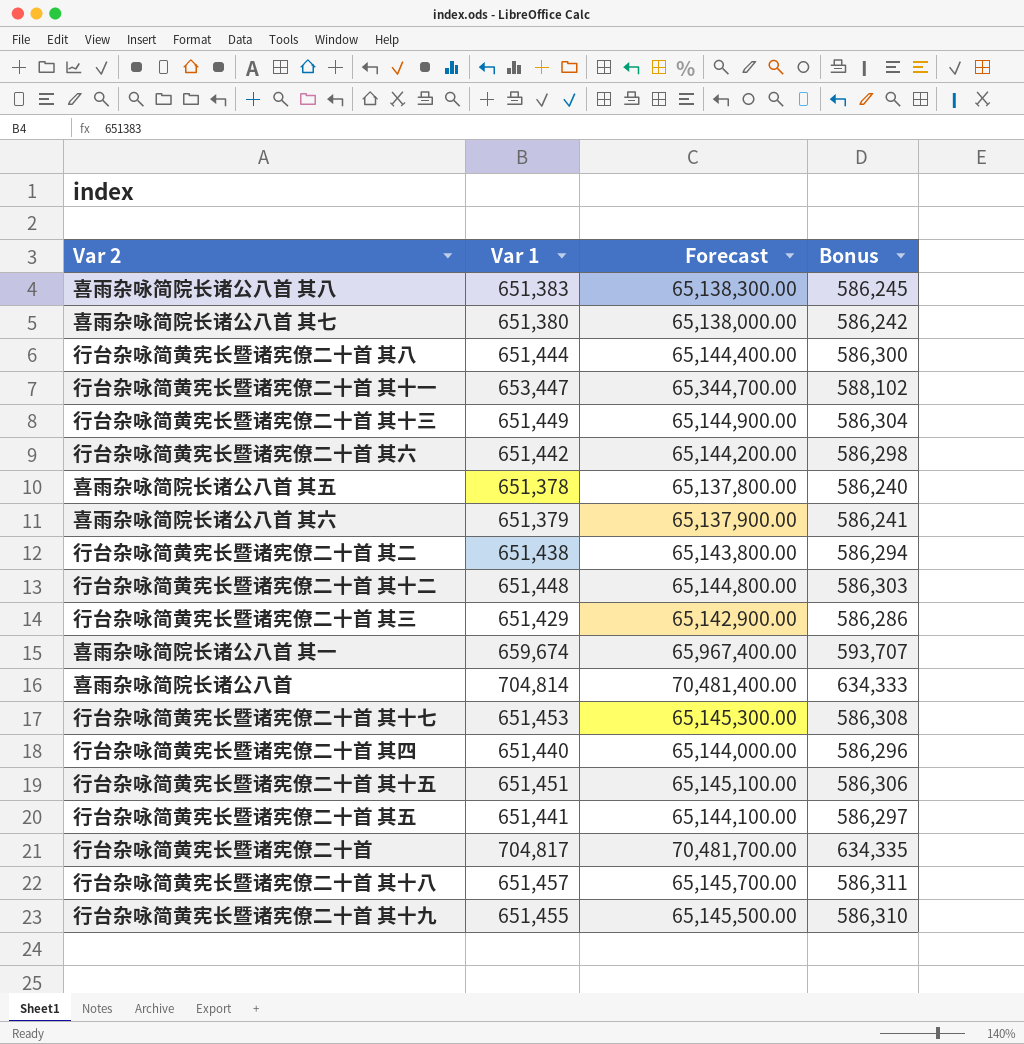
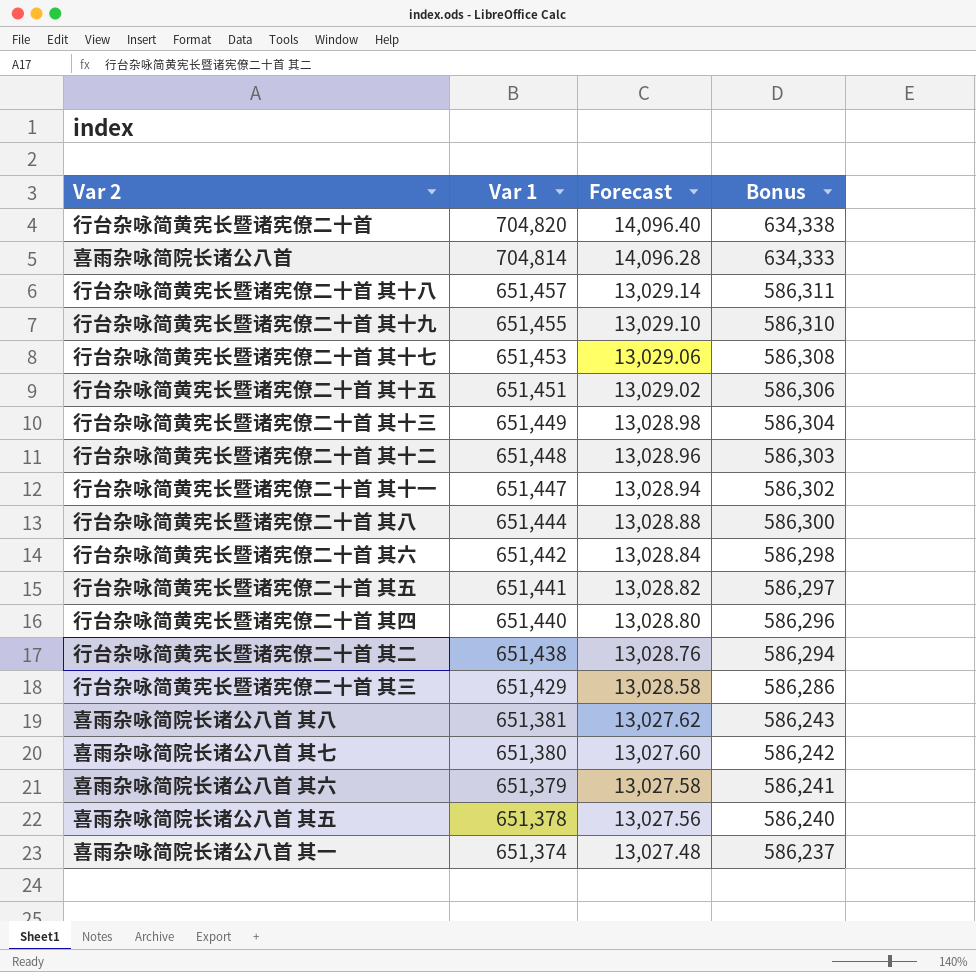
row order: none -> Var 1 descending
column Forecast | formula: [Var 1] * 100 -> [Var 1] * 0.02
行台杂咏简黄宪长暨诸宪僚二十首 | Var 1: 704,817 -> 704,820
行台杂咏简黄宪长暨诸宪僚二十首 | Bonus: 634,335 -> 634,338
行台杂咏简黄宪长暨诸宪僚二十首 其十一 | Var 1: 653,447 -> 651,447
行台杂咏简黄宪长暨诸宪僚二十首 其十一 | Bonus: 588,102 -> 586,302
喜雨杂咏简院长诸公八首 其八 | Var 1: 651,383 -> 651,381
喜雨杂咏简院长诸公八首 其八 | Bonus: 586,245 -> 586,243
喜雨杂咏简院长诸公八首 其一 | Var 1: 659,674 -> 651,374
喜雨杂咏简院长诸公八首 其一 | Bonus: 593,707 -> 586,237

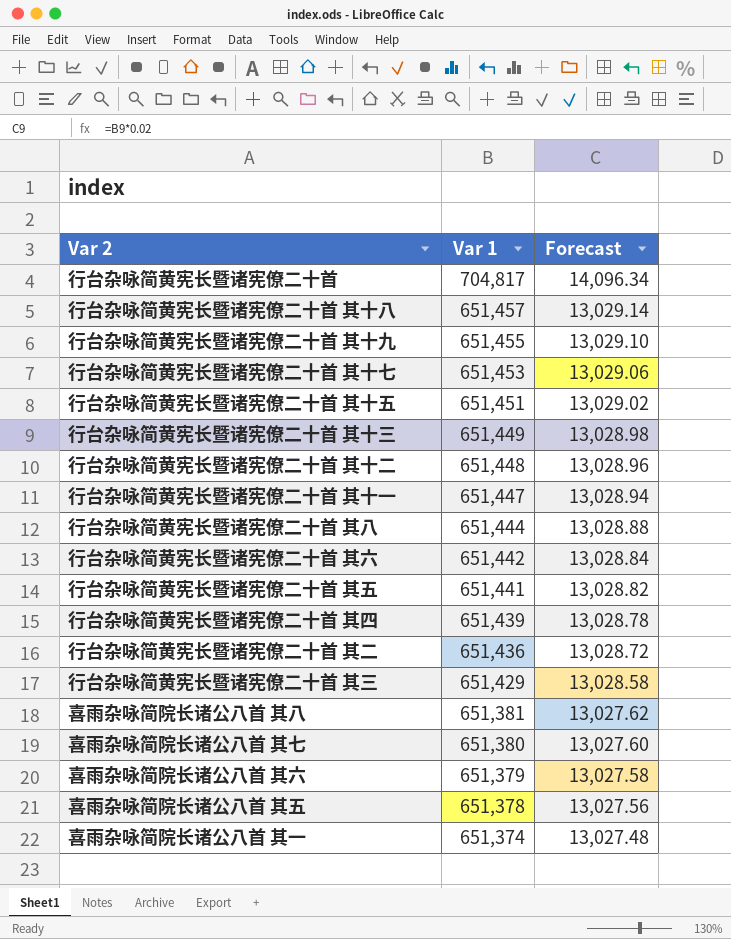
column Bonus | formula: [Var 1] * 0.9 -> none
row 喜雨杂咏简院长诸公八首: 704,814 | 14,096.28 | 634,333 -> none
行台杂咏简黄宪长暨诸宪僚二十首 | Var 1: 704,820 -> 704,817
行台杂咏简黄宪长暨诸宪僚二十首 | Forecast: 14,096.40 -> 14,096.34
行台杂咏简黄宪长暨诸宪僚二十首 其四 | Var 1: 651,440 -> 651,439
行台杂咏简黄宪长暨诸宪僚二十首 其四 | Forecast: 13,028.80 -> 13,028.78
行台杂咏简黄宪长暨诸宪僚二十首 其二 | Var 1: 651,438 -> 651,436
行台杂咏简黄宪长暨诸宪僚二十首 其二 | Forecast: 13,028.76 -> 13,028.72

